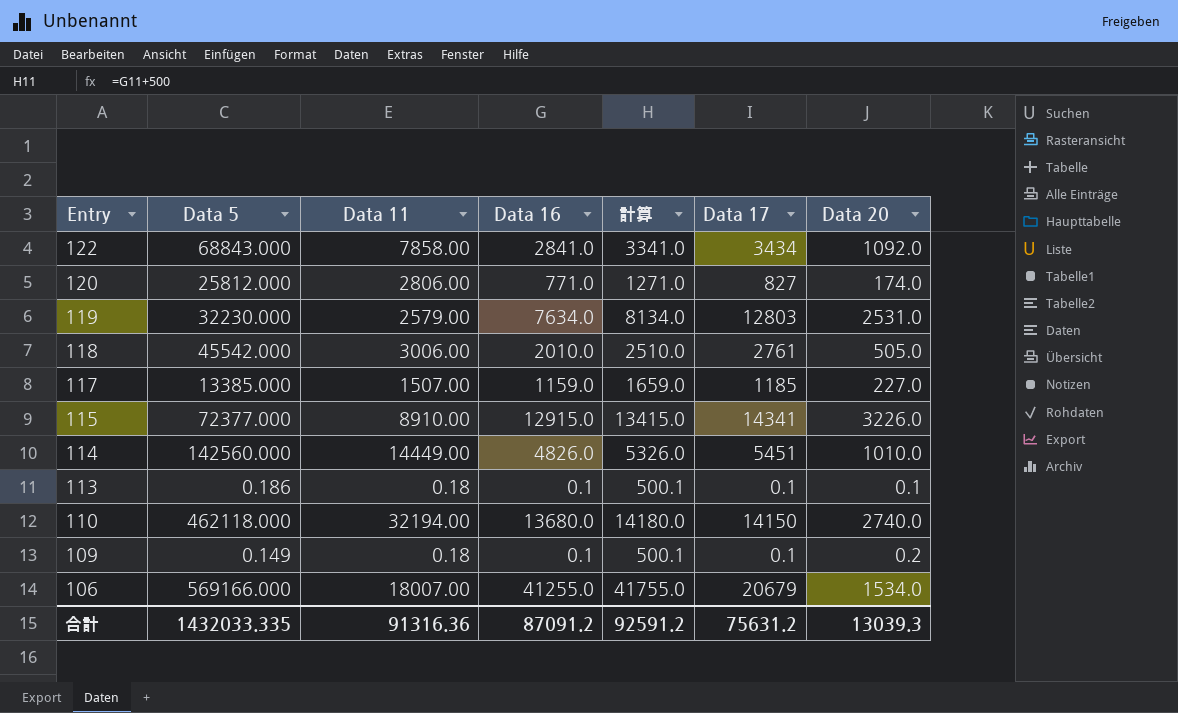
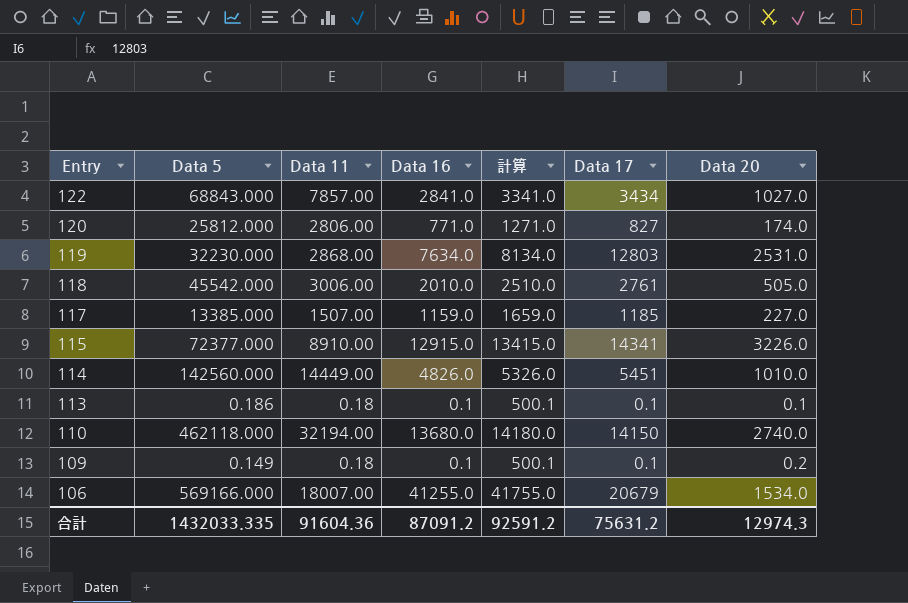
122 | Data 11: 7858.00 -> 7857.00
122 | Data 20: 1092.0 -> 1027.0
119 | Data 11: 2579.00 -> 2868.00
合計 | Data 11: 91316.36 -> 91604.36
合計 | Data 20: 13039.3 -> 12974.3

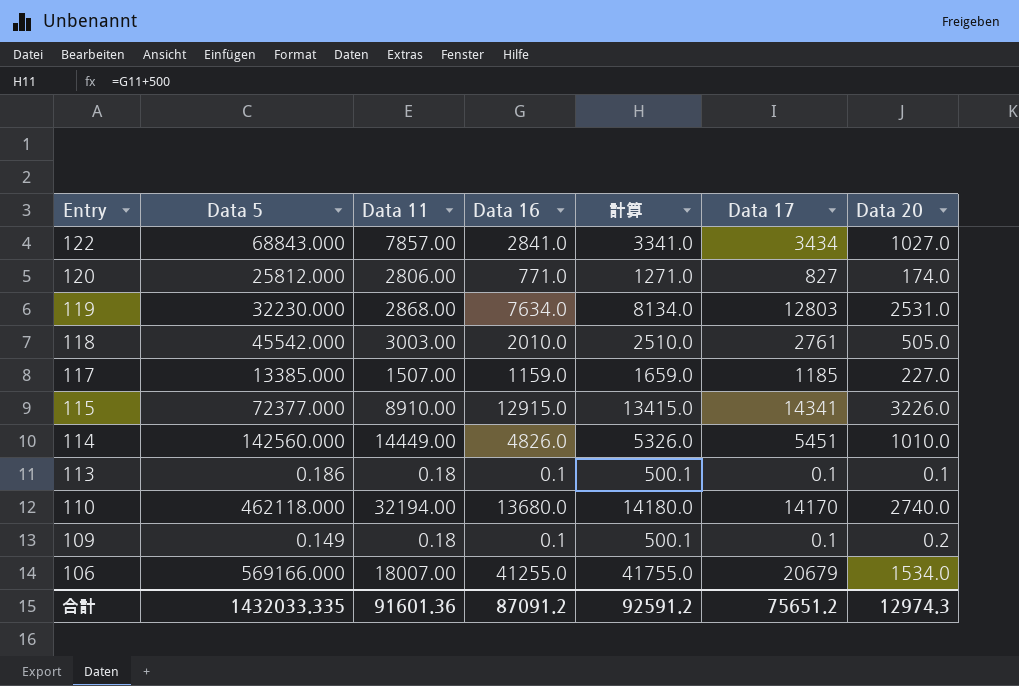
118 | Data 11: 3006.00 -> 3003.00
110 | Data 17: 14150 -> 14170
合計 | Data 11: 91604.36 -> 91601.36
合計 | Data 17: 75631.2 -> 75651.2

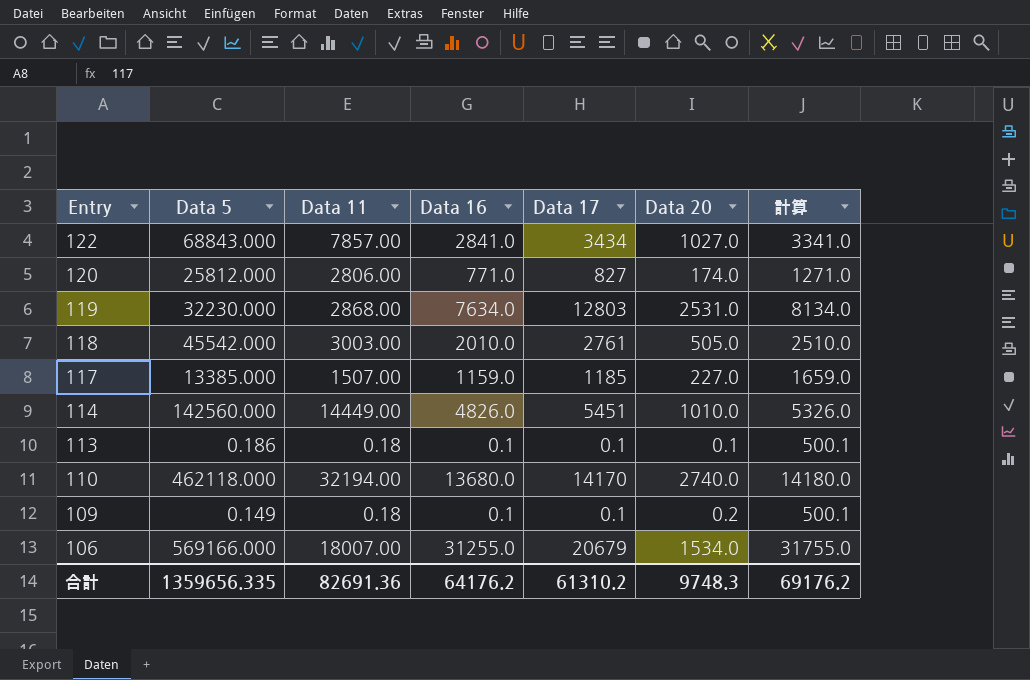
column 計算 | position: 5 -> 7
row 115: 72377.000 | 8910.00 | 12915.0 | 13415.0 | 14341 | 3226.0 -> none
106 | Data 16: 41255.0 -> 31255.0
106 | 計算: 41755.0 -> 31755.0
合計 | Data 5: 1432033.335 -> 1359656.335
合計 | Data 11: 91601.36 -> 82691.36
合計 | Data 16: 87091.2 -> 64176.2
合計 | Data 17: 75651.2 -> 61310.2
合計 | Data 20: 12974.3 -> 9748.3
合計 | 計算: 92591.2 -> 69176.2

